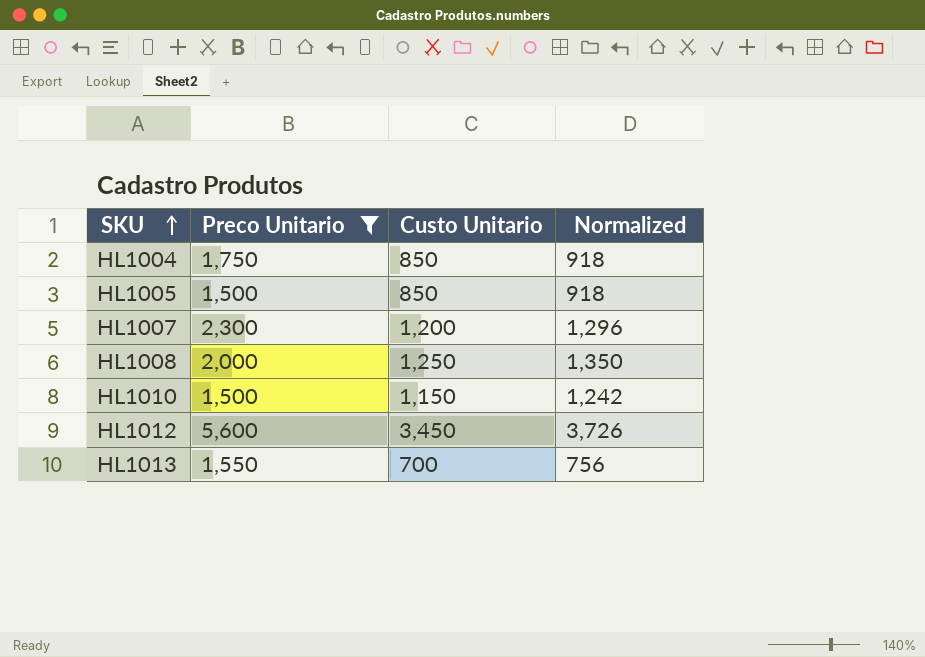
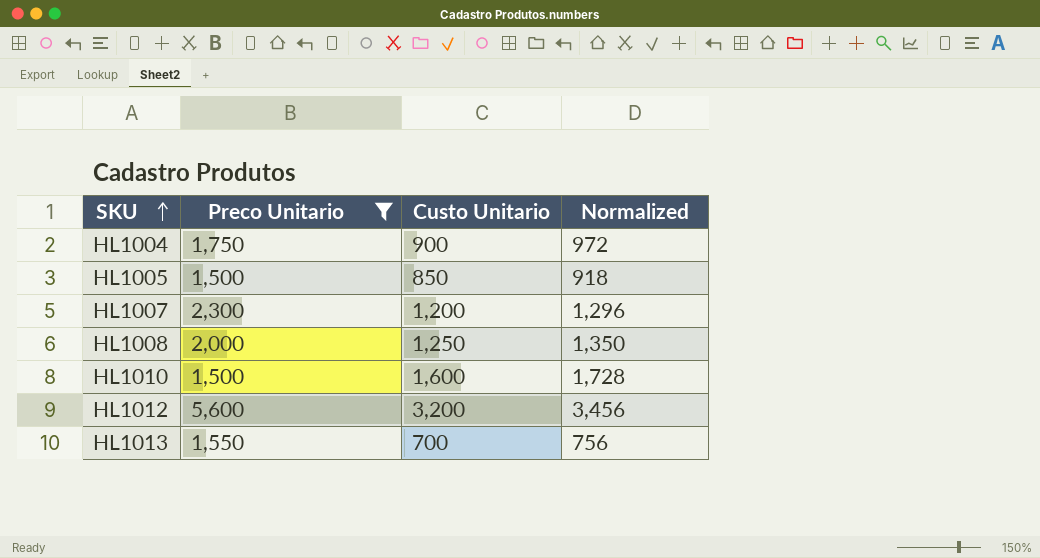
HL1004 | Custo Unitario: 850 -> 900
HL1004 | Normalized: 918 -> 972
HL1010 | Custo Unitario: 1,150 -> 1,600
HL1010 | Normalized: 1,242 -> 1,728
HL1012 | Custo Unitario: 3,450 -> 3,200
HL1012 | Normalized: 3,726 -> 3,456

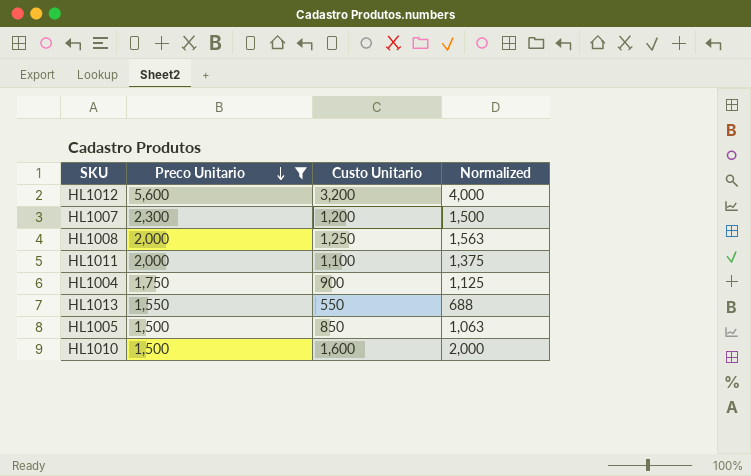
row order: SKU ascending -> Preco Unitario descending
column Normalized | formula: [Custo Unitario] * 1.08 -> [Custo Unitario] * 1.25
row HL1011: none -> 2,000 | 1,100 | 1,375
HL1013 | Custo Unitario: 700 -> 550

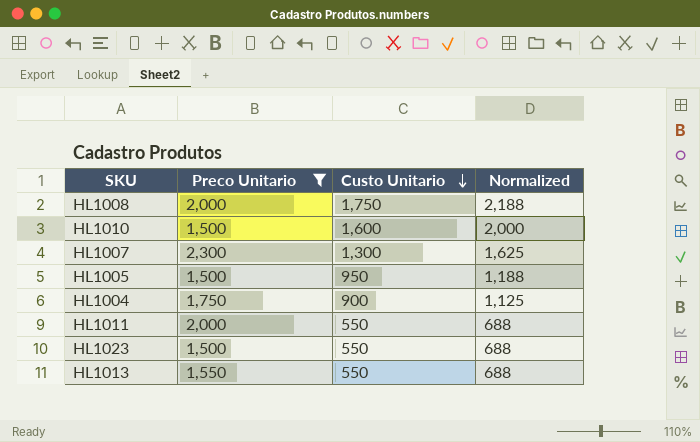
row order: Preco Unitario descending -> Custo Unitario descending
row HL1012: 5,600 | 3,200 | 4,000 -> none
HL1008 | Custo Unitario: 1,250 -> 1,750
HL1008 | Normalized: 1,563 -> 2,188
HL1007 | Custo Unitario: 1,200 -> 1,300
HL1007 | Normalized: 1,500 -> 1,625
HL1005 | Custo Unitario: 850 -> 950
HL1005 | Normalized: 1,063 -> 1,188
HL1011 | Custo Unitario: 1,100 -> 550
HL1011 | Normalized: 1,375 -> 688
row HL1023: none -> 1,500 | 550 | 688

